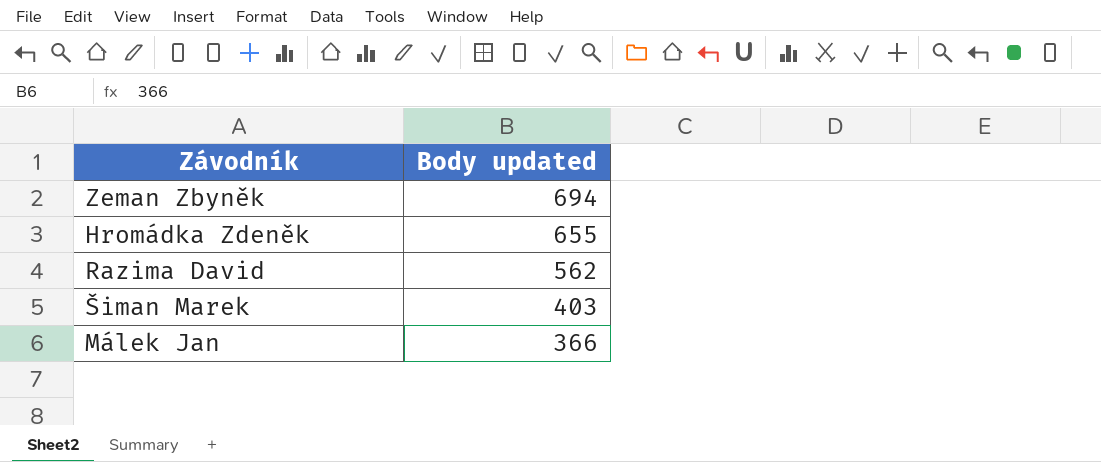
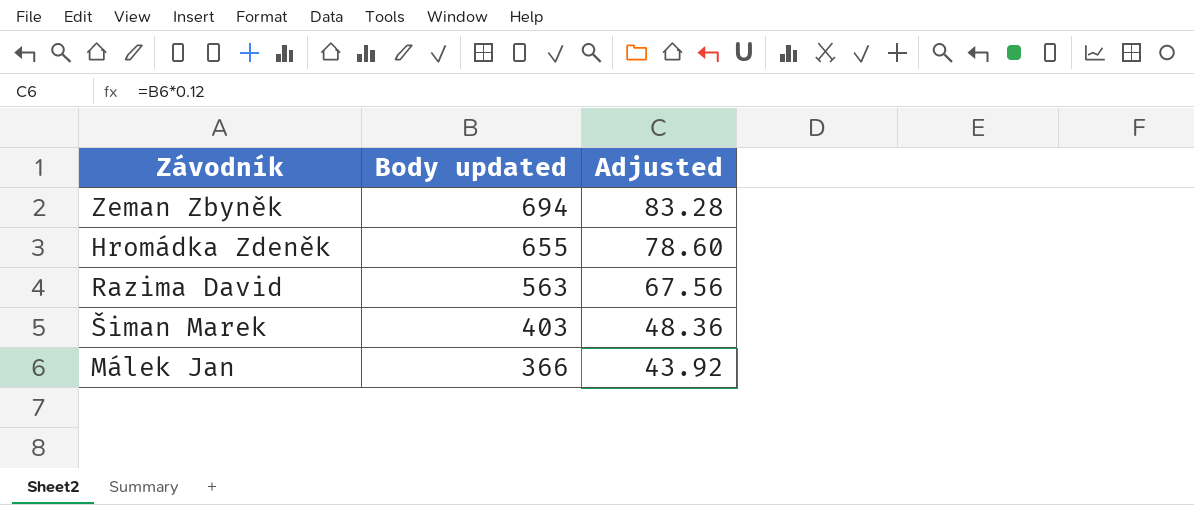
column Adjusted | formula: none -> [Body updated] * 0.12
Razima David | Body updated: 562 -> 563

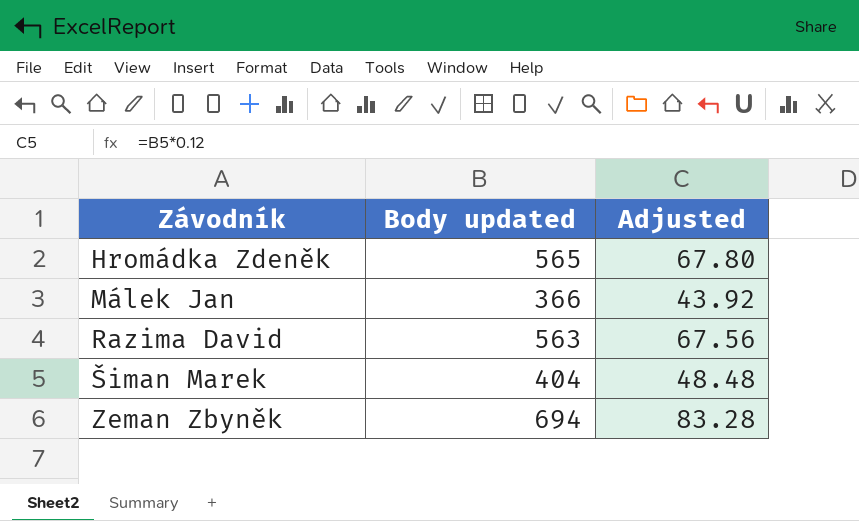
row order: Body updated descending -> Závodník ascending
Hromádka Zdeněk | Body updated: 655 -> 565
Hromádka Zdeněk | Adjusted: 78.60 -> 67.80
Šiman Marek | Body updated: 403 -> 404
Šiman Marek | Adjusted: 48.36 -> 48.48

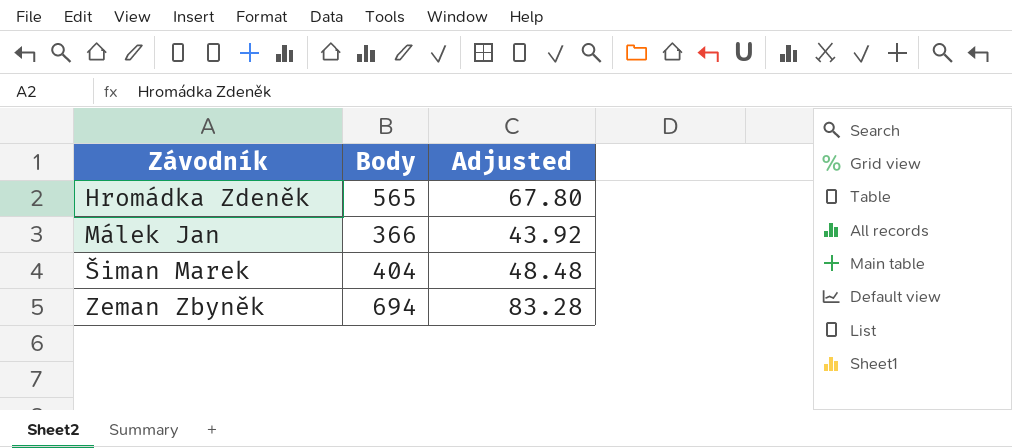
column name: Body updated -> Body
row Razima David: 563 | 67.56 -> none

